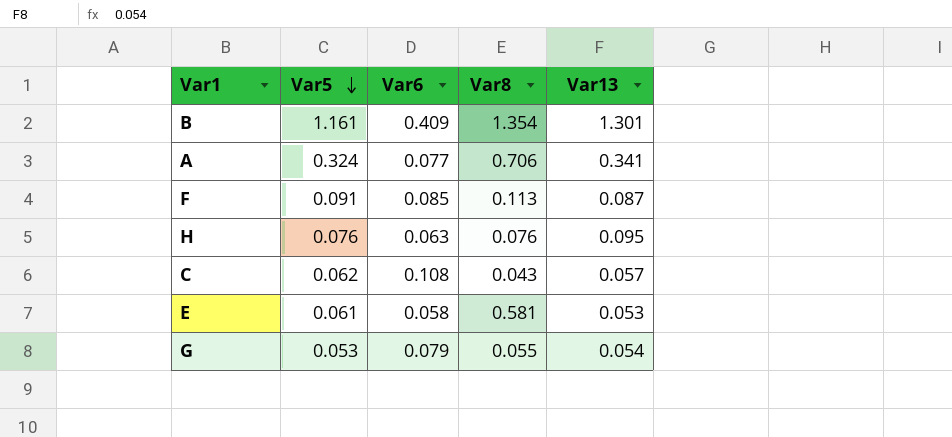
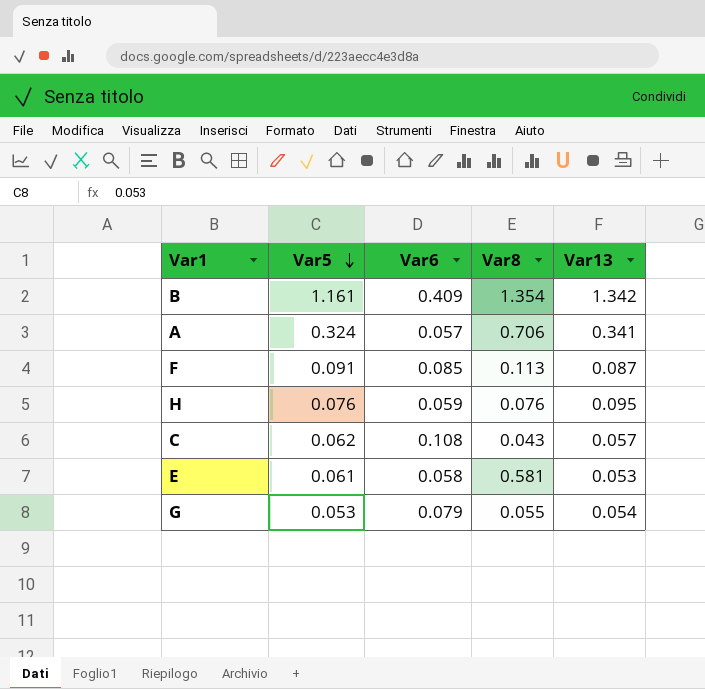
B | Var13: 1.301 -> 1.342
A | Var6: 0.077 -> 0.057
H | Var6: 0.063 -> 0.059

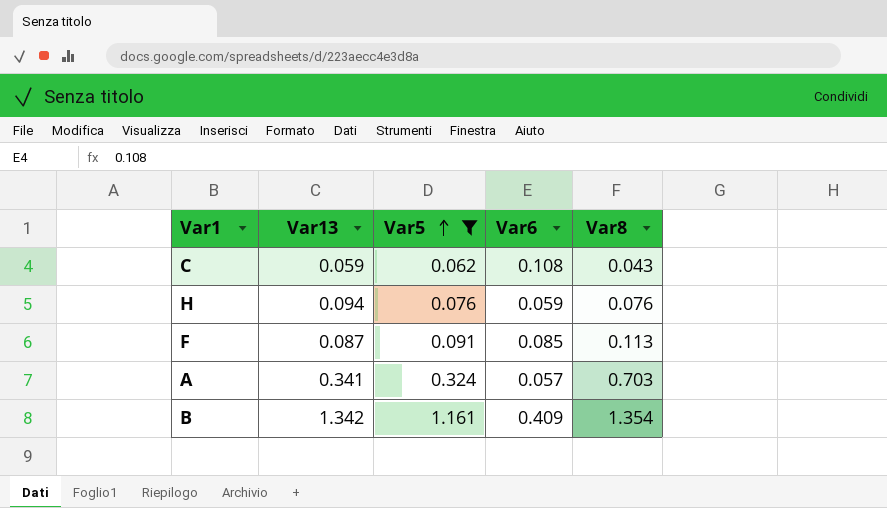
filter: none -> Var5 >= 0.062
row order: Var5 descending -> Var5 ascending
column Var13 | position: 5 -> 2
C | Var13: 0.057 -> 0.059
H | Var13: 0.095 -> 0.094
A | Var8: 0.706 -> 0.703

